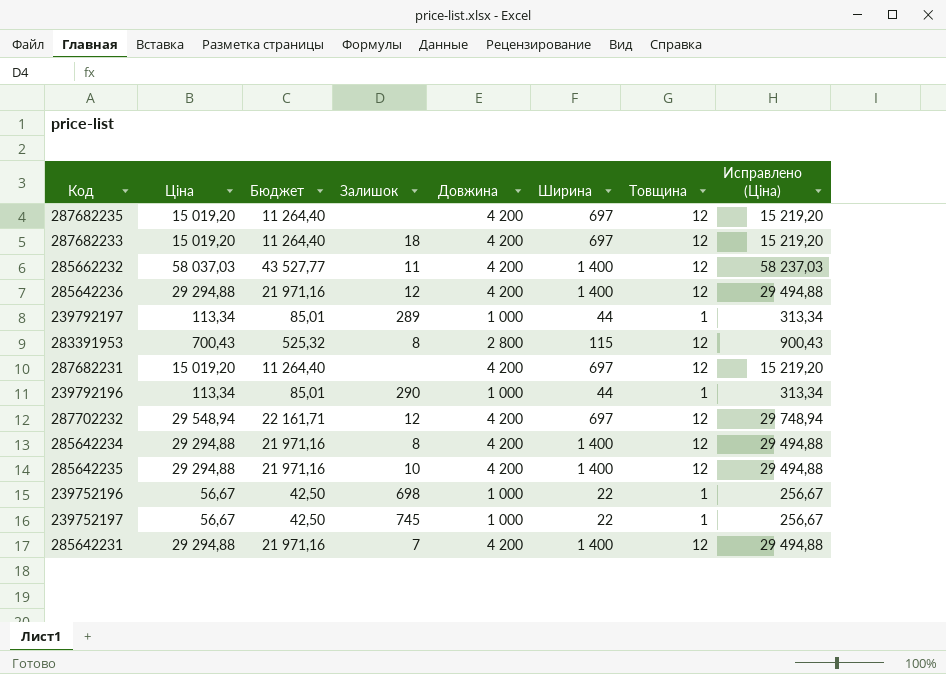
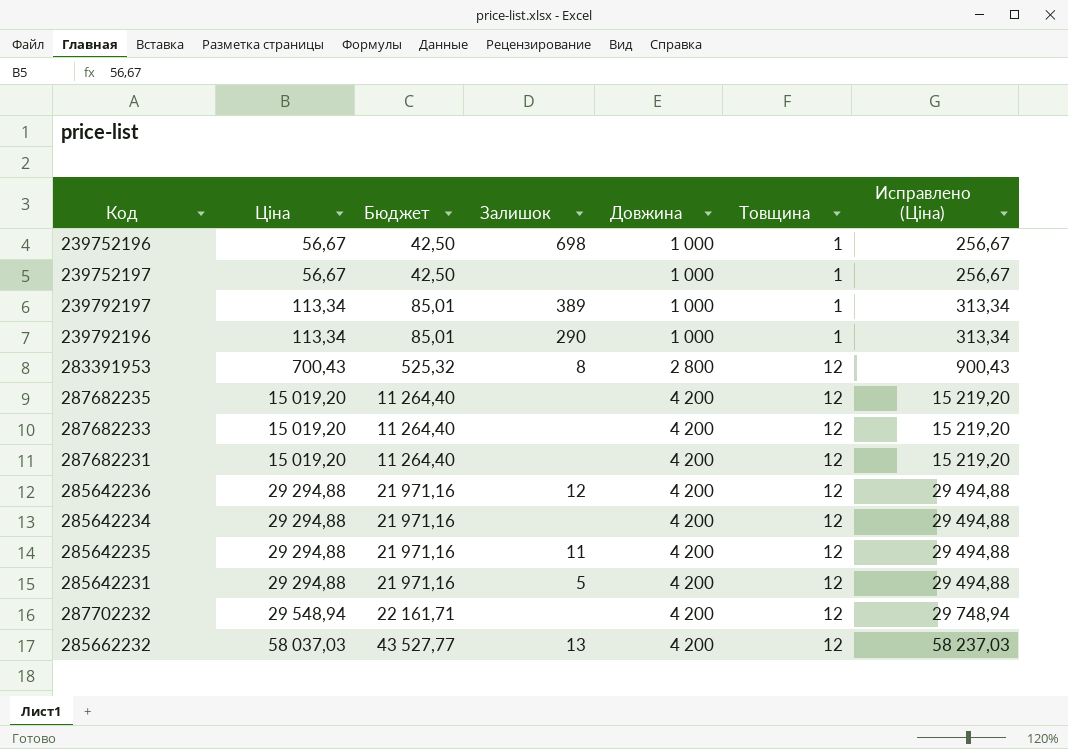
row order: none -> Ціна ascending
column Ширина | position: 6 -> none
239752197 | Залишок: 745 -> none
239792197 | Залишок: 289 -> 389
287682233 | Залишок: 18 -> none
285642234 | Залишок: 8 -> none
285642235 | Залишок: 10 -> 11
285642231 | Залишок: 7 -> 5
287702232 | Залишок: 12 -> none
285662232 | Залишок: 11 -> 13

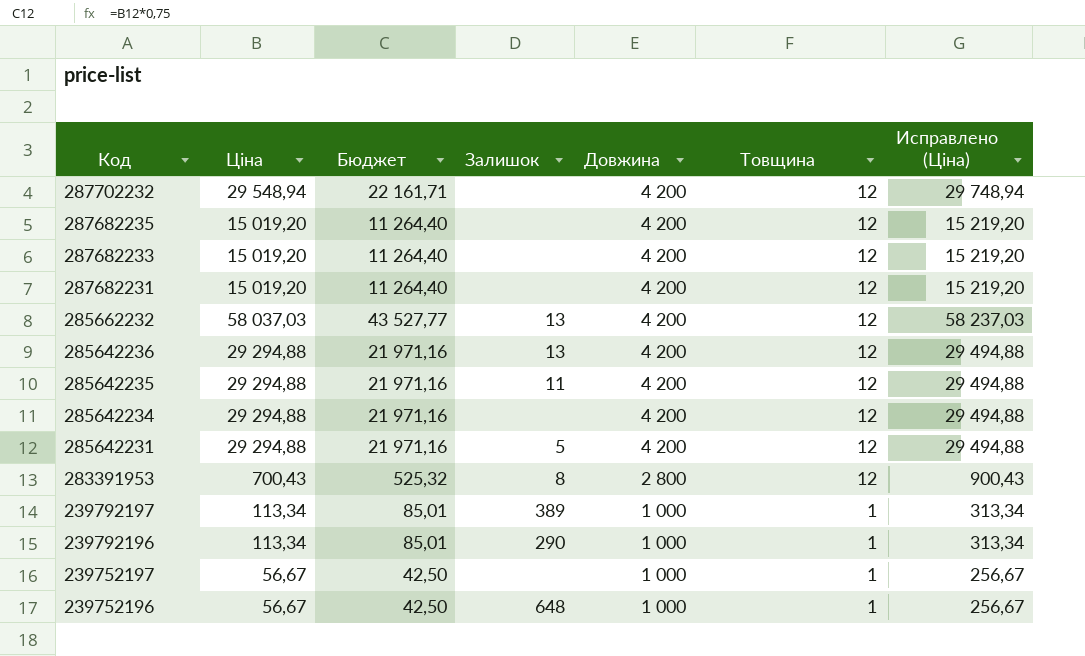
row order: Ціна ascending -> Код descending
285642236 | Залишок: 12 -> 13
239752196 | Залишок: 698 -> 648

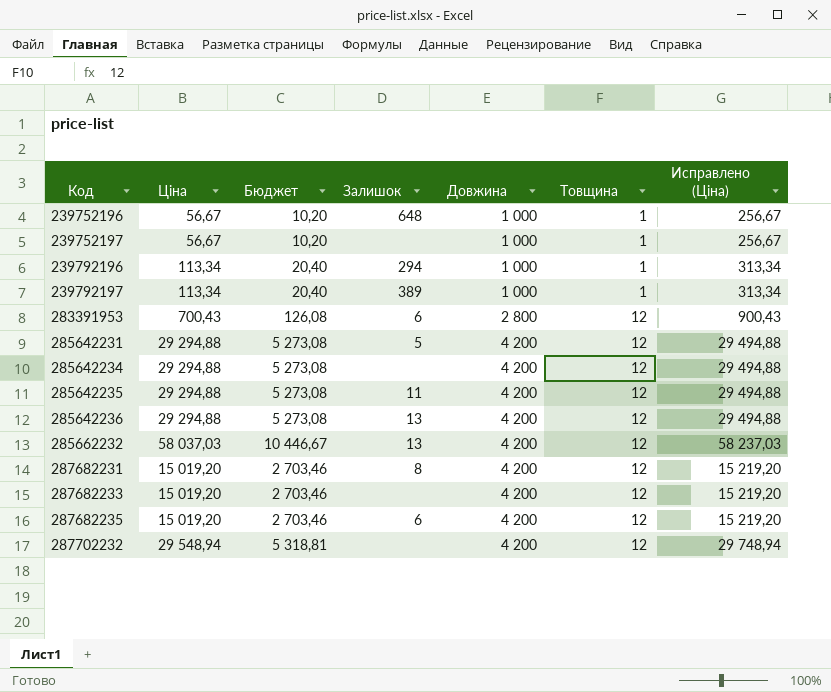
row order: Код descending -> Код ascending
column Бюджет | formula: [Ціна] * 0,75 -> [Ціна] * 0,18
239792196 | Залишок: 290 -> 294
283391953 | Залишок: 8 -> 6
287682231 | Залишок: none -> 8
287682235 | Залишок: none -> 6

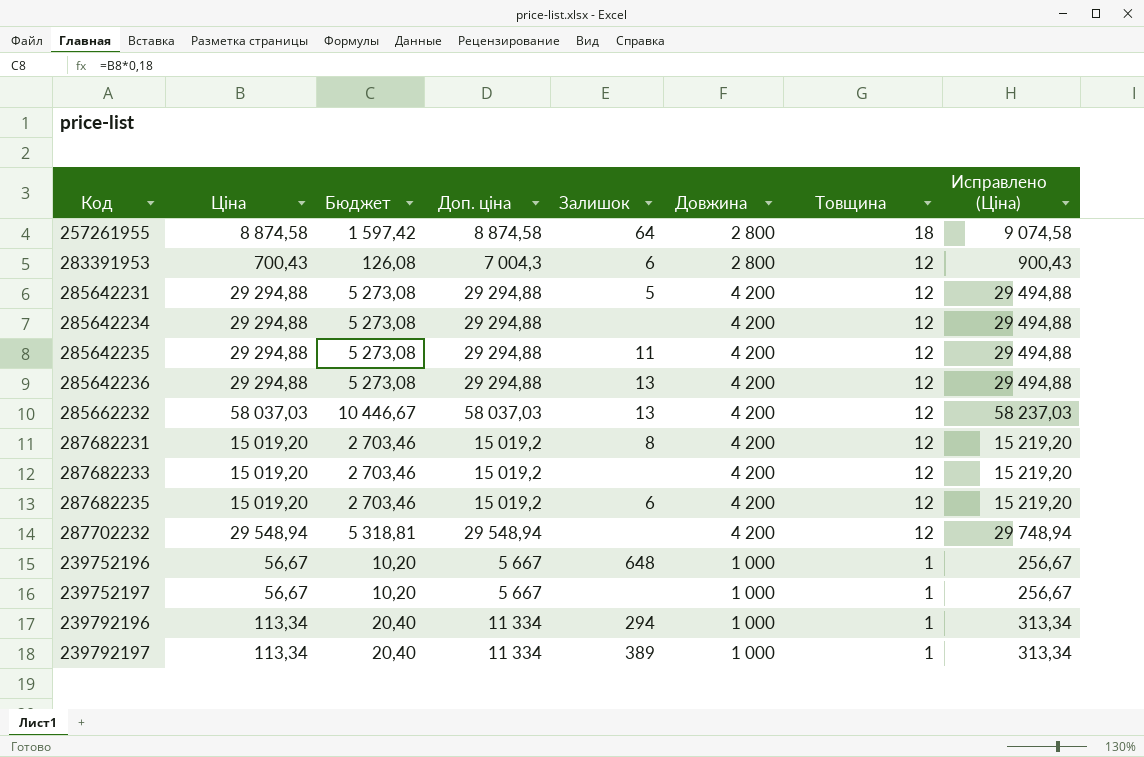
row order: Код ascending -> Товщина descending
column Доп. ціна | position: none -> 4
row 257261955: none -> 8 874,58 | 1 597,42 | 8 874,58 | 64 | 2 800 | 18 | 9 074,58

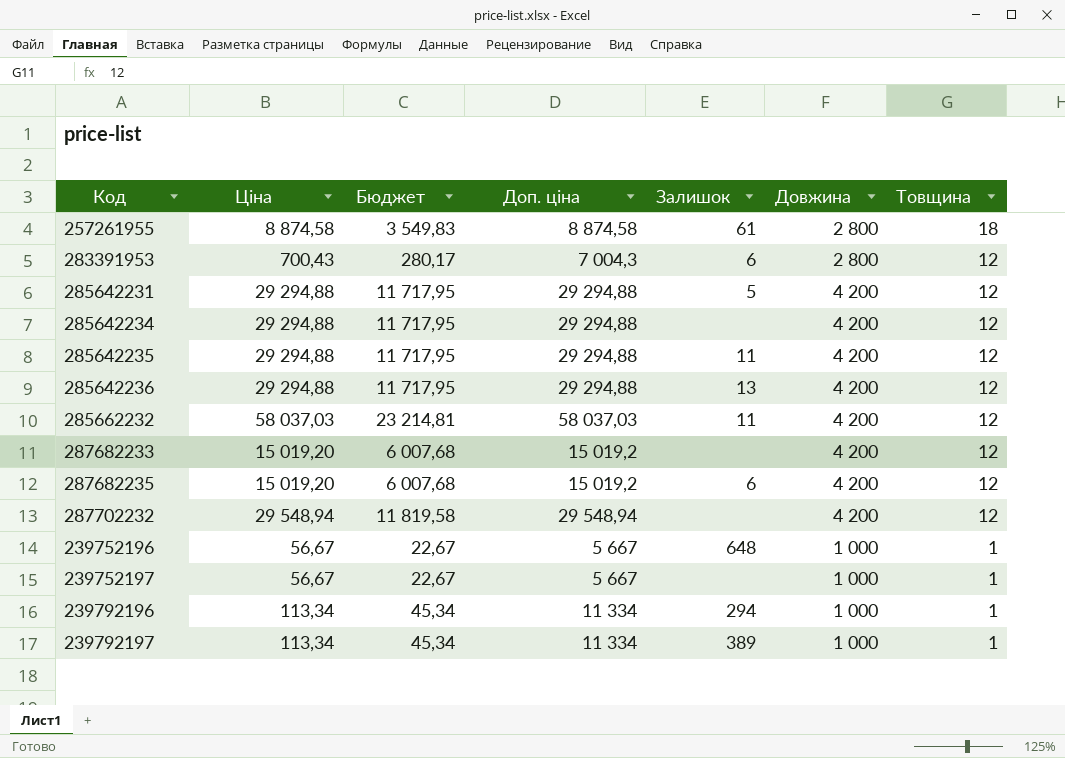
column Исправлено (Ціна) | formula: [Ціна] + 200 -> none
column Бюджет | formula: [Ціна] * 0,18 -> [Ціна] * 0,4
row 287682231: 15 019,20 | 2 703,46 | 15 019,2 | 8 | 4 200 | 12 | 15 219,20 -> none
257261955 | Залишок: 64 -> 61
285662232 | Залишок: 13 -> 11

